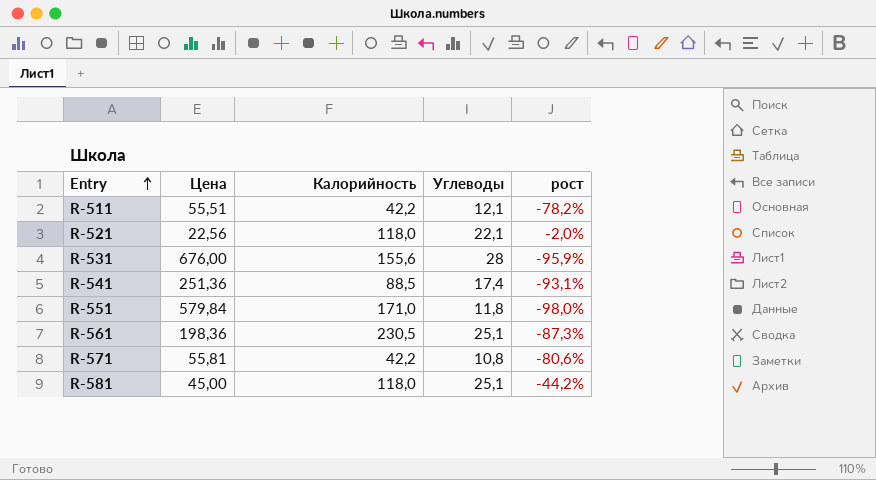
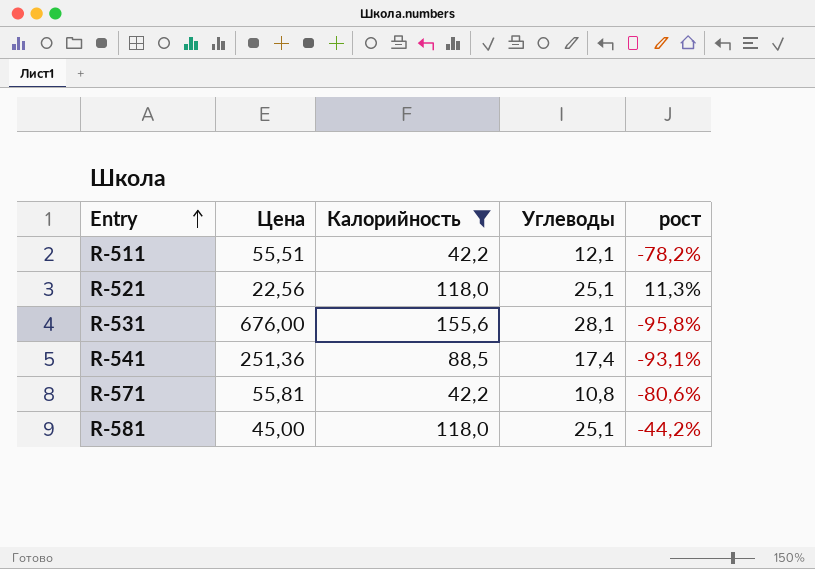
filter: none -> Калорийность <= 155,6
R-521 | Углеводы: 22,1 -> 25,1
R-521 | рост: -2,0% -> 11,3%
R-531 | Углеводы: 28 -> 28,1
R-531 | рост: -95,9% -> -95,8%

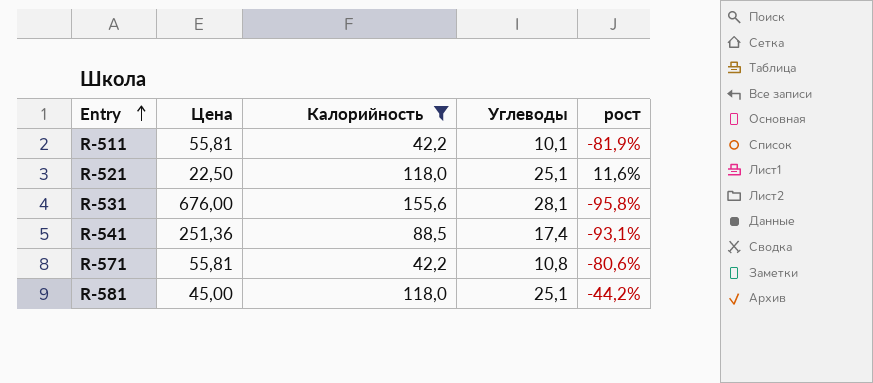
R-511 | Цена: 55,51 -> 55,81
R-511 | Углеводы: 12,1 -> 10,1
R-511 | рост: -78,2% -> -81,9%
R-521 | Цена: 22,56 -> 22,50
R-521 | рост: 11,3% -> 11,6%

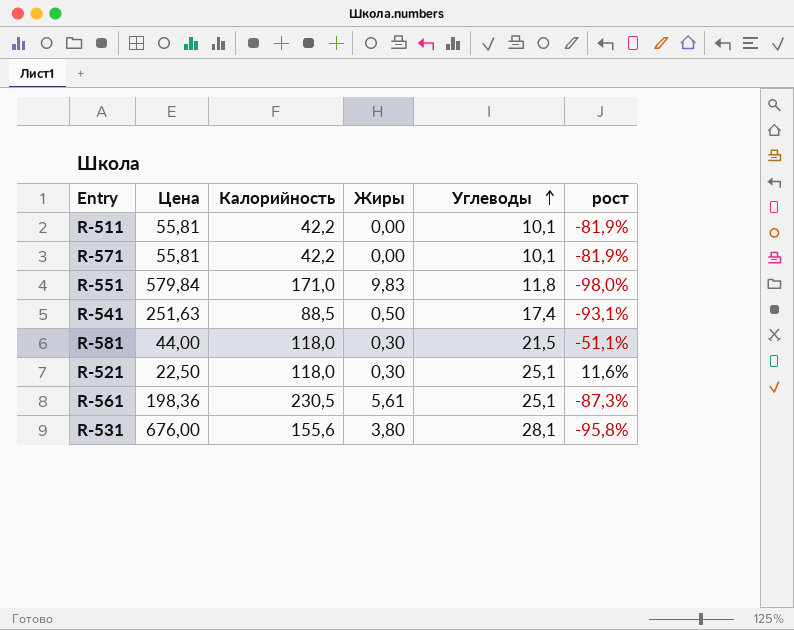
filter: Калорийность <= 155,6 -> none
row order: Entry ascending -> Углеводы ascending
column Жиры | position: none -> 4
R-571 | Углеводы: 10,8 -> 10,1
R-571 | рост: -80,6% -> -81,9%
R-541 | Цена: 251,36 -> 251,63
R-581 | Цена: 45,00 -> 44,00
R-581 | Углеводы: 25,1 -> 21,5
R-581 | рост: -44,2% -> -51,1%

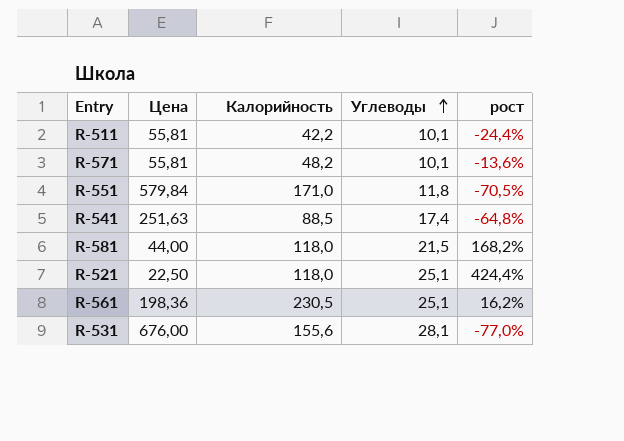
column Жиры | position: 4 -> none
column рост | formula: ([Углеводы] - [Цена]) / [Цена] -> ([Калорийность] - [Цена]) / [Цена]
R-571 | Калорийность: 42,2 -> 48,2

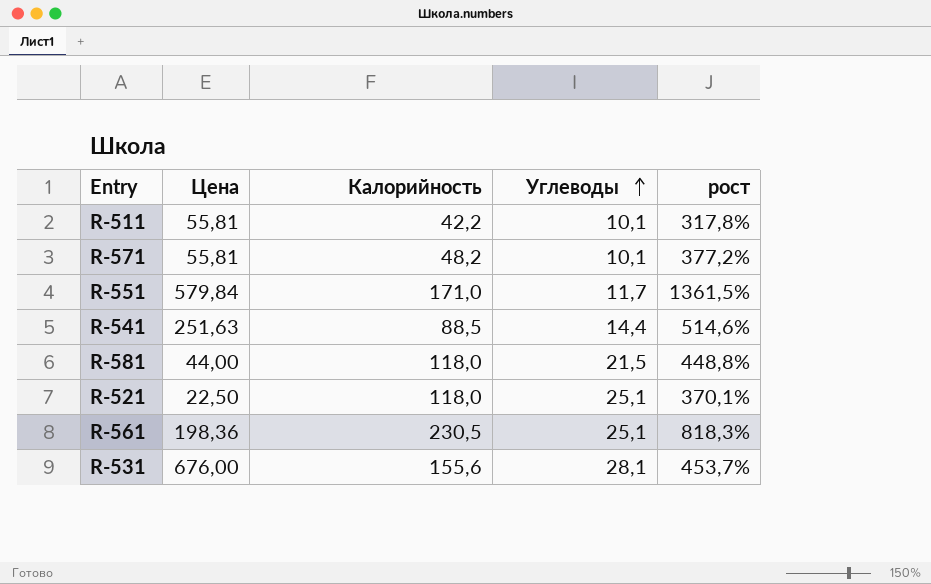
column рост | formula: ([Калорийность] - [Цена]) / [Цена] -> ([Калорийность] - [Углеводы]) / [Углеводы]
R-551 | Углеводы: 11,8 -> 11,7
R-541 | Углеводы: 17,4 -> 14,4

